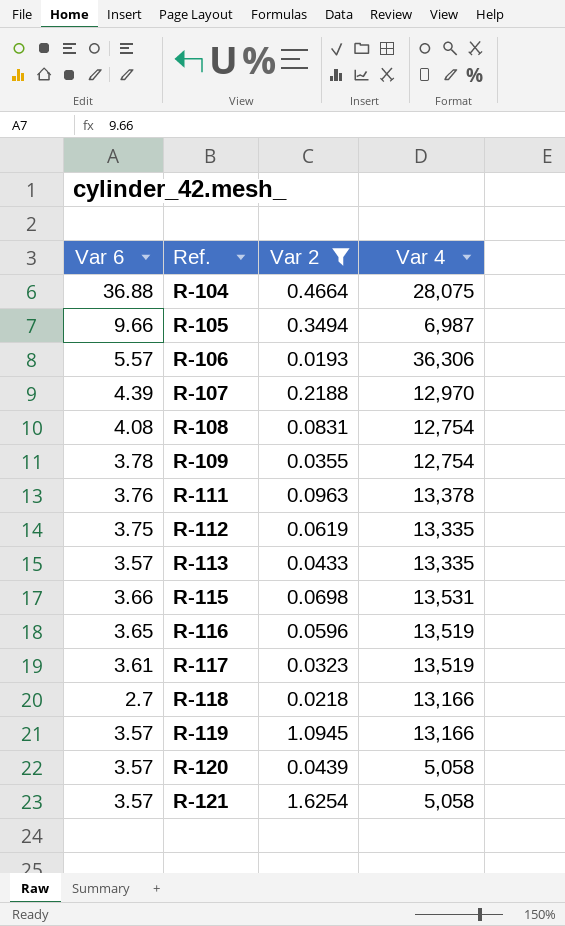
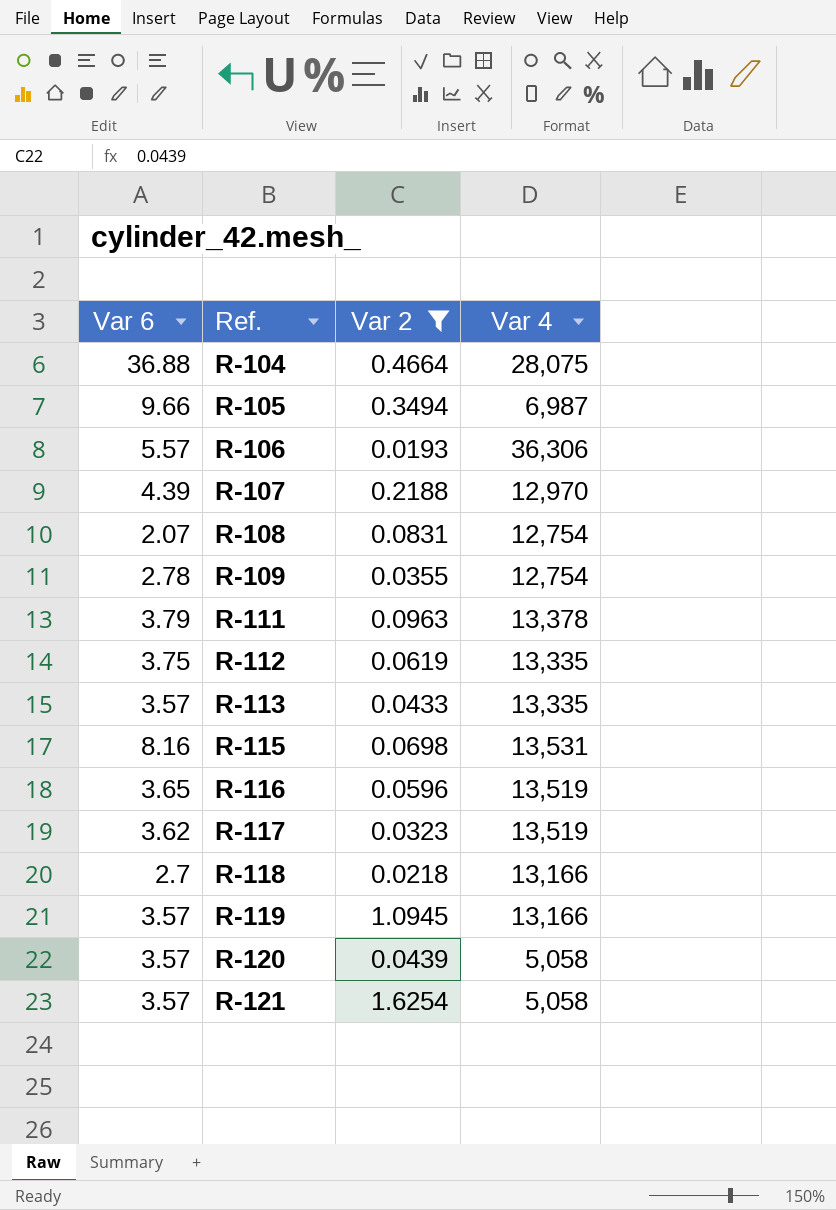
R-108 | Var 6: 4.08 -> 2.07
R-109 | Var 6: 3.78 -> 2.78
R-111 | Var 6: 3.76 -> 3.79
R-115 | Var 6: 3.66 -> 8.16
R-117 | Var 6: 3.61 -> 3.62

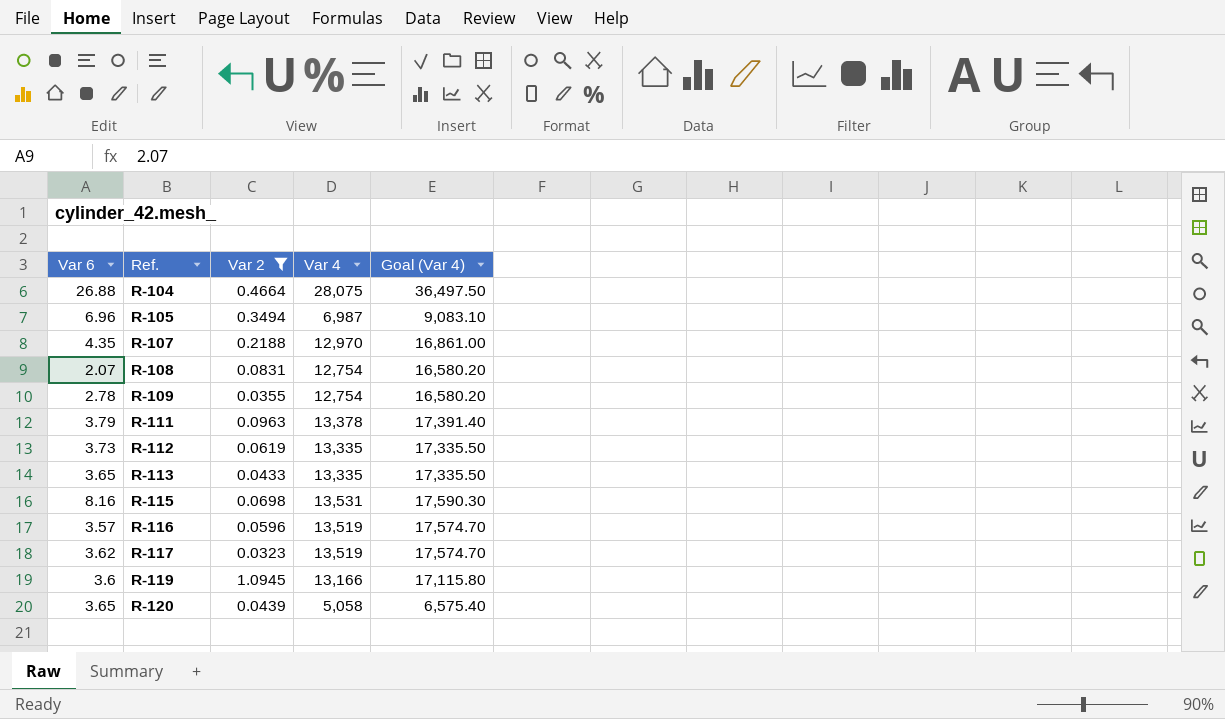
column Goal (Var 4) | formula: none -> [Var 4] * 1.3
row R-106: 5.57 | 0.0193 | 36,306 -> none
row R-118: 2.7 | 0.0218 | 13,166 -> none
row R-121: 3.57 | 1.6254 | 5,058 -> none
R-104 | Var 6: 36.88 -> 26.88
R-105 | Var 6: 9.66 -> 6.96
R-107 | Var 6: 4.39 -> 4.35
R-112 | Var 6: 3.75 -> 3.73
R-113 | Var 6: 3.57 -> 3.65
R-116 | Var 6: 3.65 -> 3.57
R-119 | Var 6: 3.57 -> 3.6
R-120 | Var 6: 3.57 -> 3.65

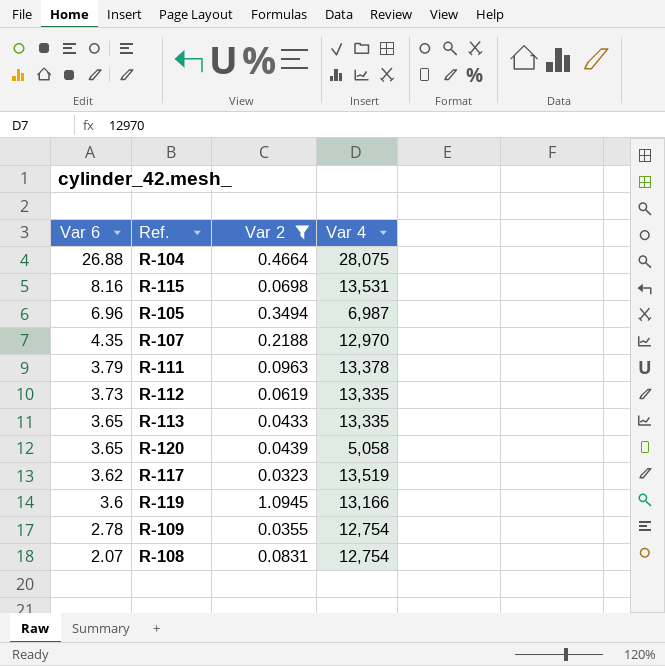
row order: Ref. ascending -> Var 6 descending
column Goal (Var 4) | formula: [Var 4] * 1.3 -> none
row R-116: 3.57 | 0.0596 | 13,519 | 17,574.70 -> none

